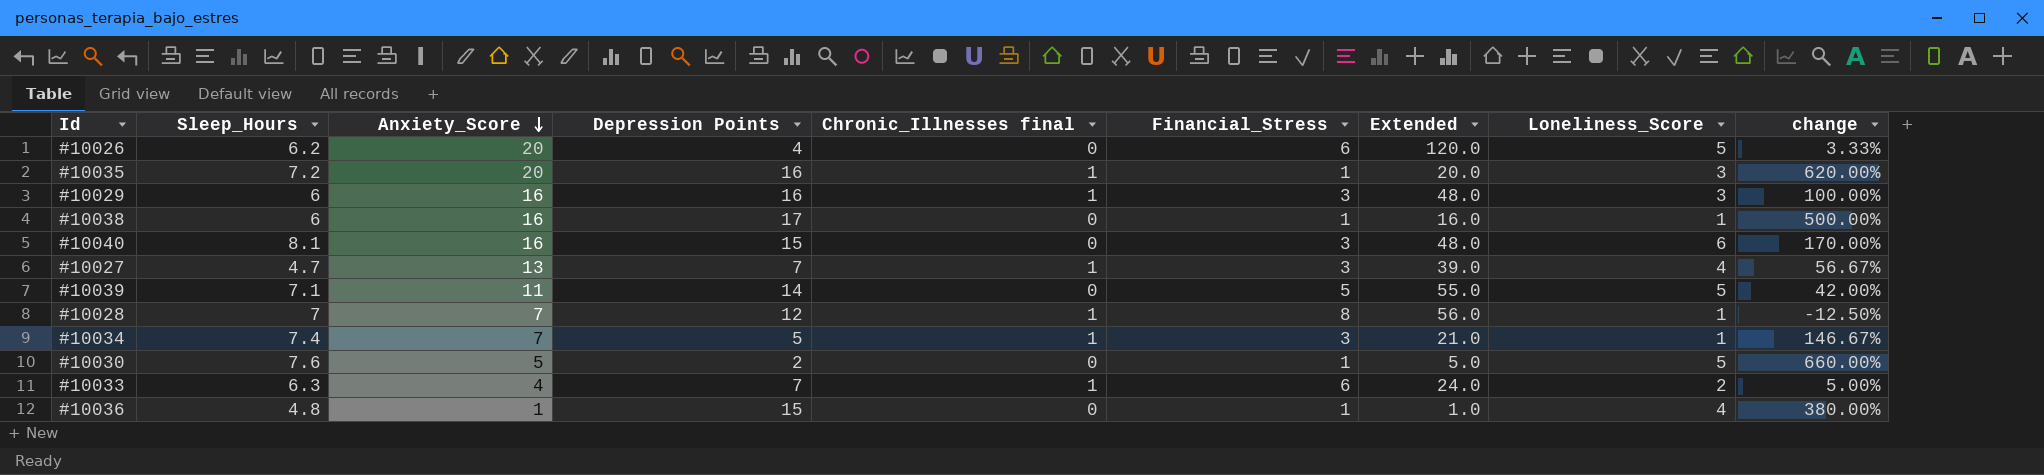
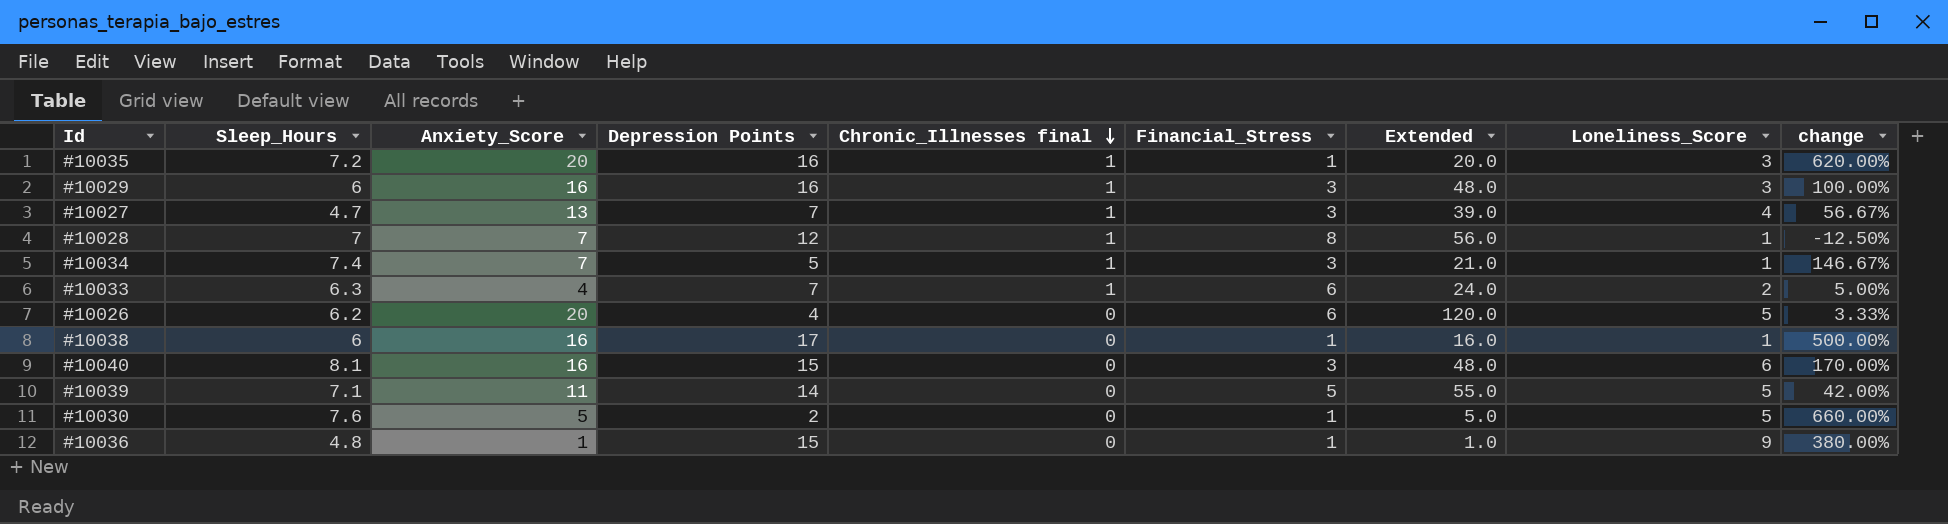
row order: Anxiety_Score descending -> Chronic_Illnesses final descending
#10036 | Loneliness_Score: 4 -> 9

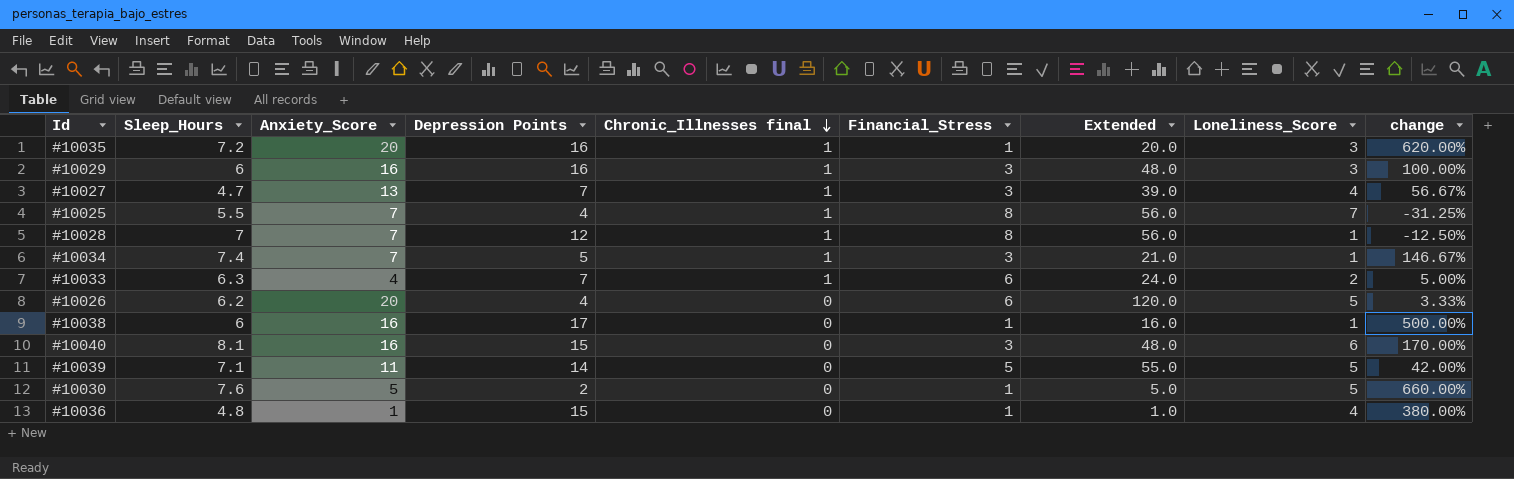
row #10025: none -> 5.5 | 7 | 4 | 1 | 8 | 56.0 | 7 | -31.25%
#10036 | Loneliness_Score: 9 -> 4

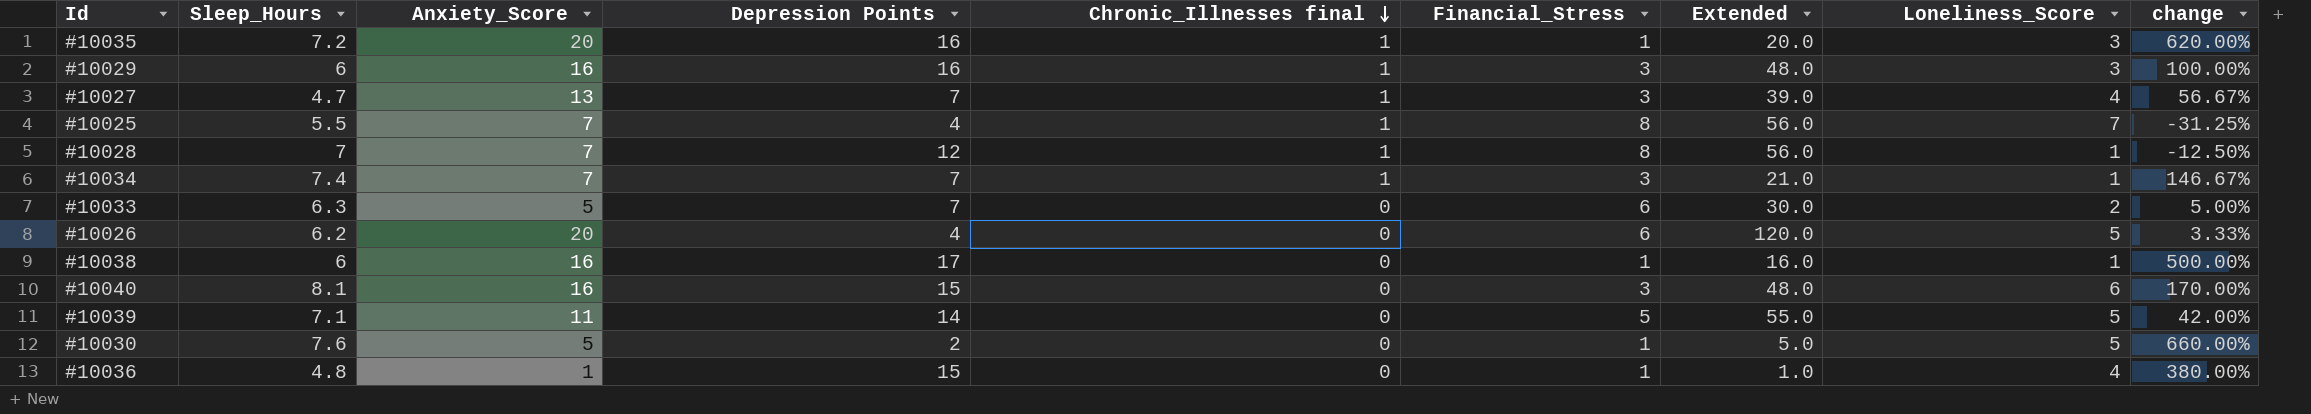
#10034 | Depression Points: 5 -> 7
#10033 | Anxiety_Score: 4 -> 5
#10033 | Chronic_Illnesses final: 1 -> 0
#10033 | Extended: 24.0 -> 30.0

